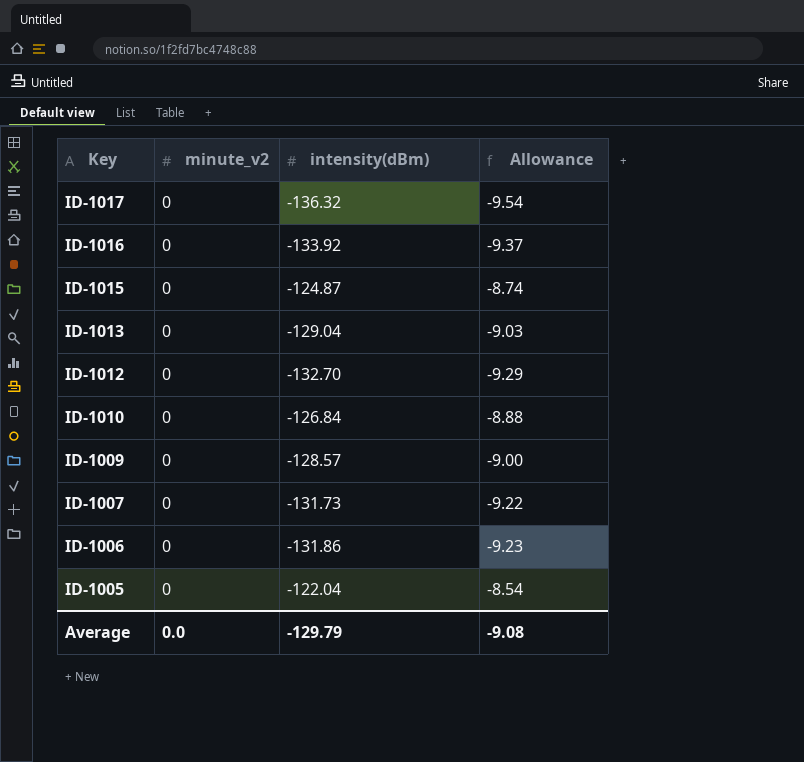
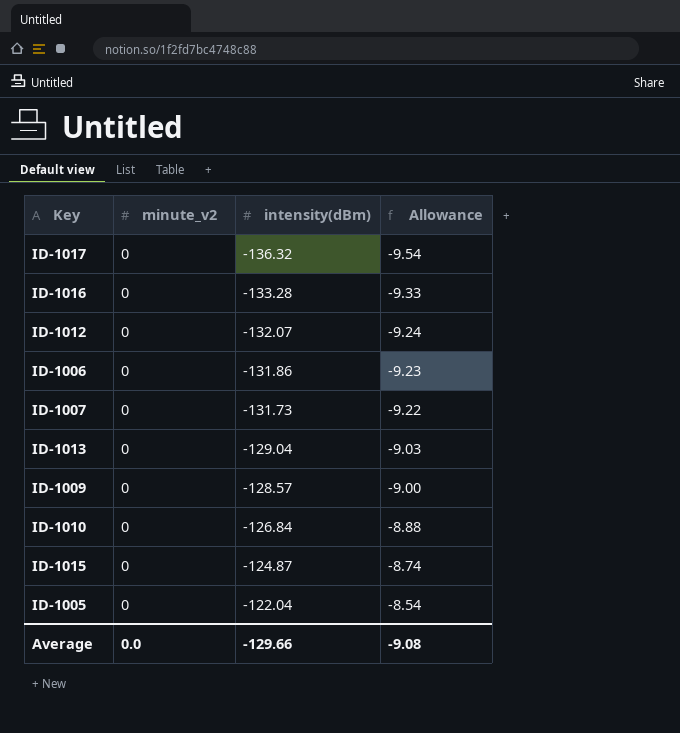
row order: Key descending -> intensity(dBm) ascending
ID-1016 | intensity(dBm): -133.92 -> -133.28
ID-1016 | Allowance: -9.37 -> -9.33
ID-1012 | intensity(dBm): -132.70 -> -132.07
ID-1012 | Allowance: -9.29 -> -9.24
Average | intensity(dBm): -129.79 -> -129.66

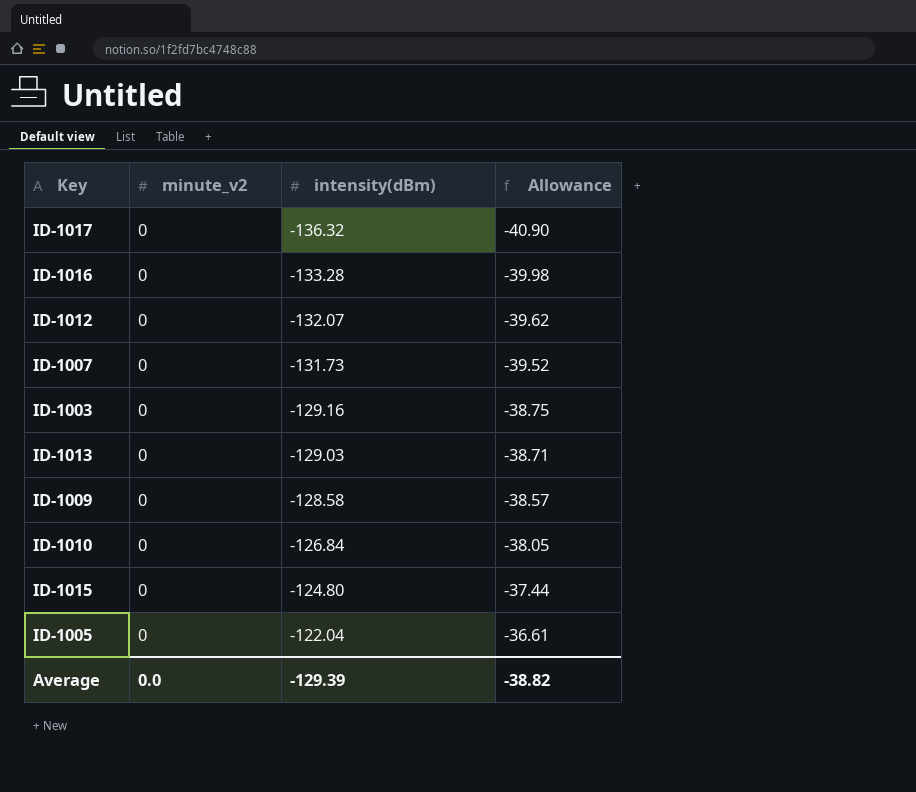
column Allowance | formula: [intensity(dBm)] * 0.07 -> [intensity(dBm)] * 0.3
row ID-1006: 0 | -131.86 | -9.23 -> none
row ID-1003: none -> 0 | -129.16 | -38.75
ID-1013 | intensity(dBm): -129.04 -> -129.03
ID-1009 | intensity(dBm): -128.57 -> -128.58
ID-1015 | intensity(dBm): -124.87 -> -124.80
Average | intensity(dBm): -129.66 -> -129.39
Average | Allowance: -9.08 -> -38.82

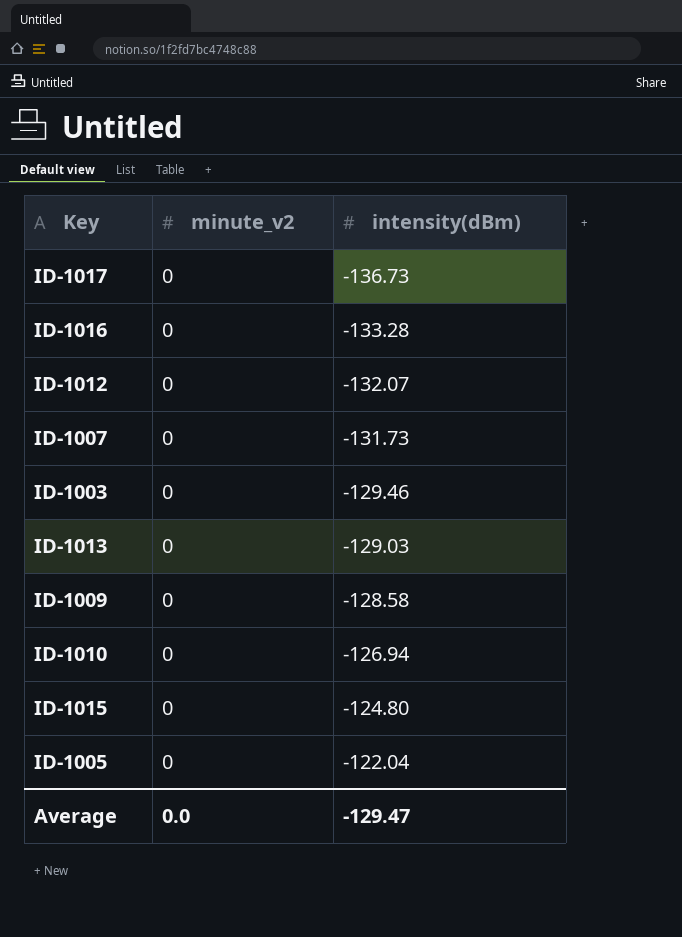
column Allowance | formula: [intensity(dBm)] * 0.3 -> none
ID-1017 | intensity(dBm): -136.32 -> -136.73
ID-1003 | intensity(dBm): -129.16 -> -129.46
ID-1010 | intensity(dBm): -126.84 -> -126.94
Average | intensity(dBm): -129.39 -> -129.47

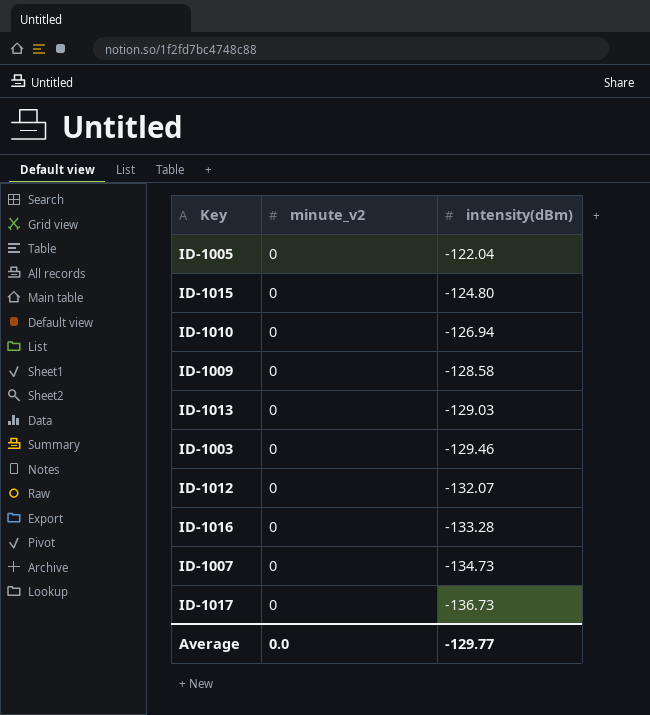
row order: intensity(dBm) ascending -> intensity(dBm) descending
ID-1007 | intensity(dBm): -131.73 -> -134.73
Average | intensity(dBm): -129.47 -> -129.77

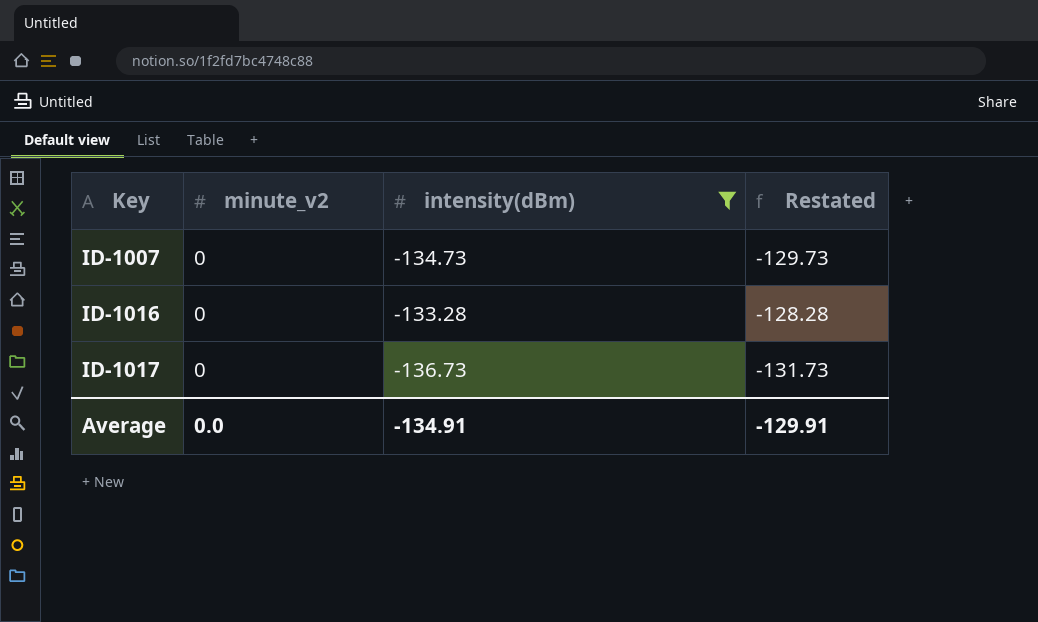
filter: none -> intensity(dBm) <= -133.28
row order: intensity(dBm) descending -> Key ascending
column Restated | formula: none -> [intensity(dBm)] + 5
Average | intensity(dBm): -129.77 -> -134.91

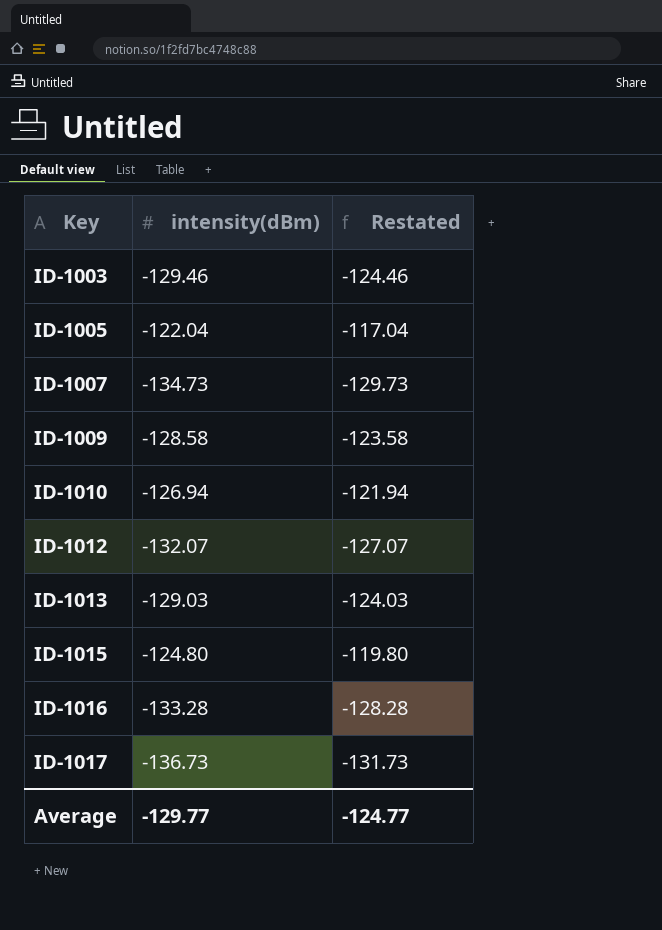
filter: intensity(dBm) <= -133.28 -> none
column minute_v2 | position: 2 -> none
Average | intensity(dBm): -134.91 -> -129.77
Average | Restated: -129.91 -> -124.77

